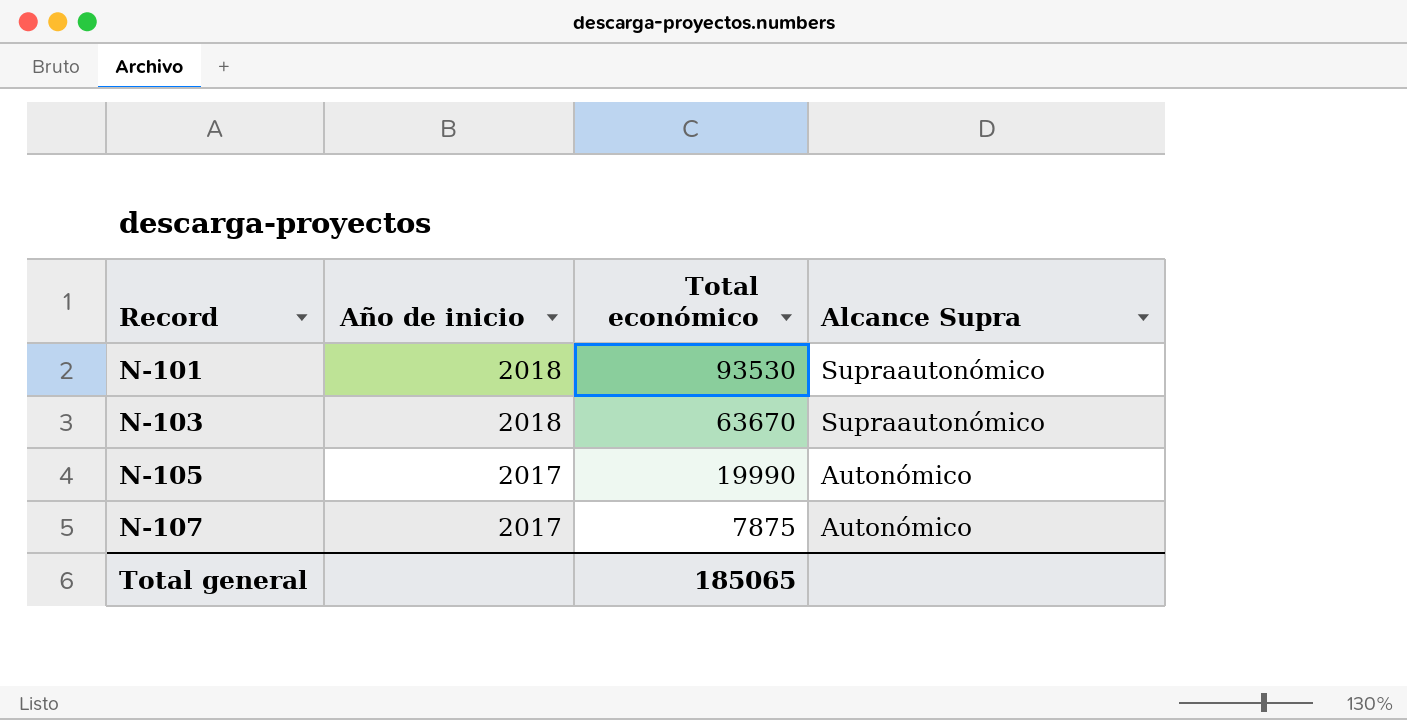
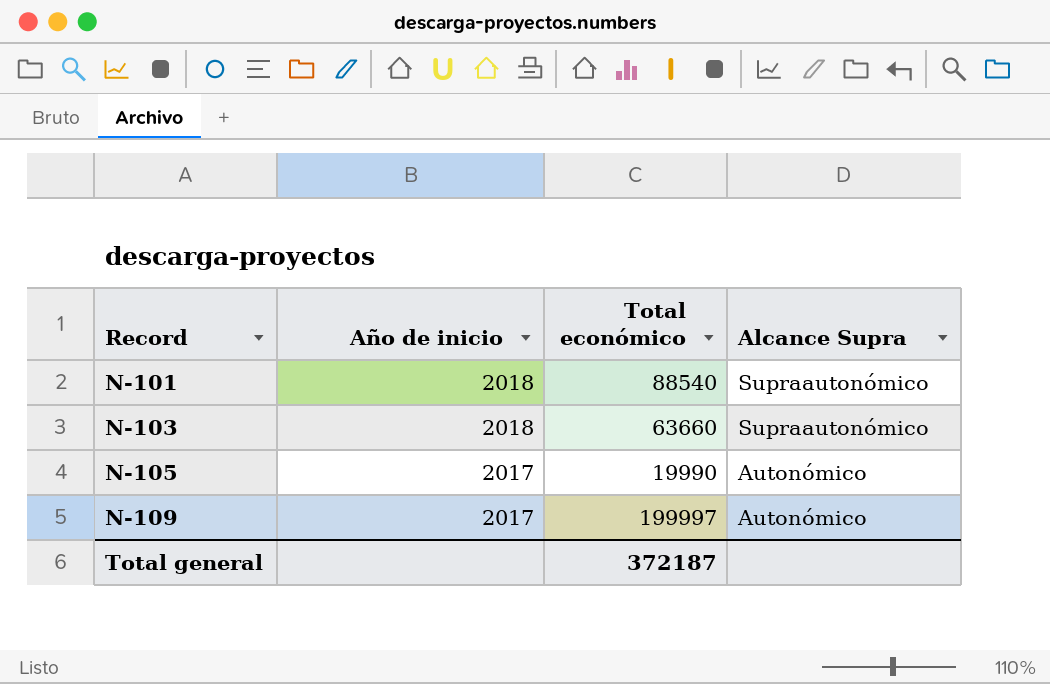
row N-107: 2017 | 7875 | Autonómico -> none
N-101 | Total económico: 93530 -> 88540
N-103 | Total económico: 63670 -> 63660
row N-109: none -> 2017 | 199997 | Autonómico
Total general | Total económico: 185065 -> 372187

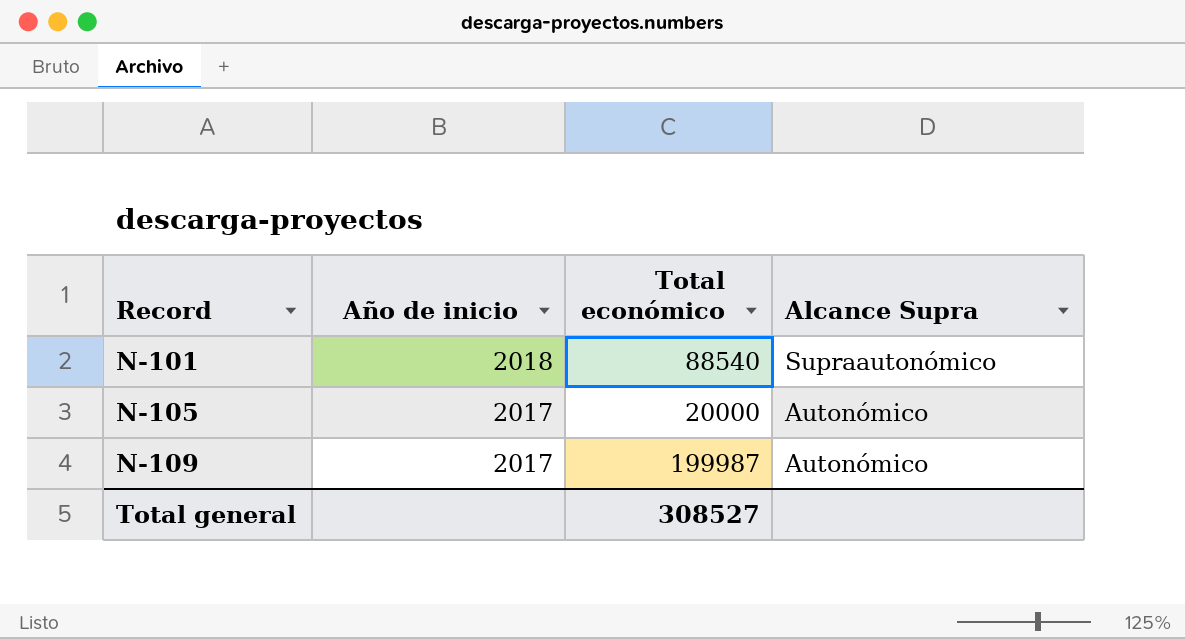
row N-103: 2018 | 63660 | Supraautonómico -> none
N-105 | Total económico: 19990 -> 20000
N-109 | Total económico: 199997 -> 199987
Total general | Total económico: 372187 -> 308527

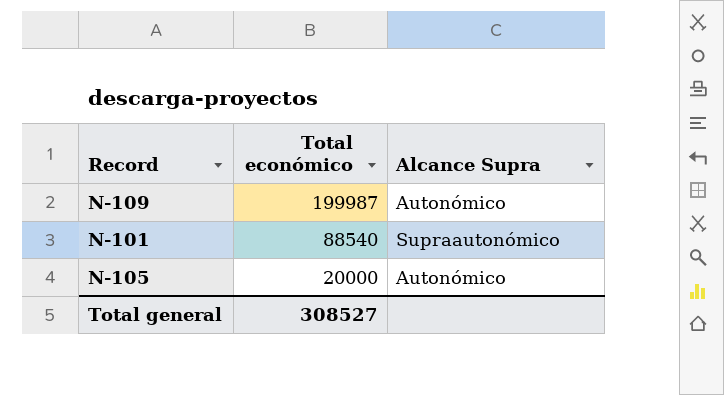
row order: Record ascending -> Total económico descending
column Año de inicio | position: 2 -> none

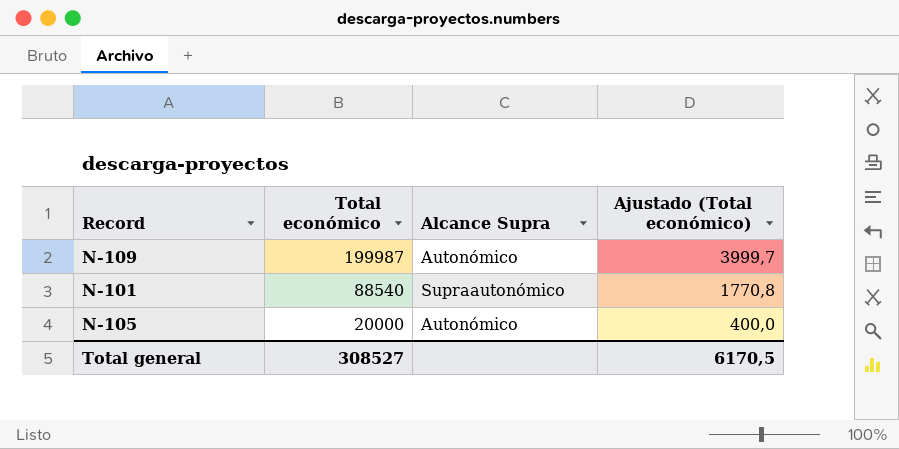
column Ajustado (Total económico) | formula: none -> [Total económico] * 0,02

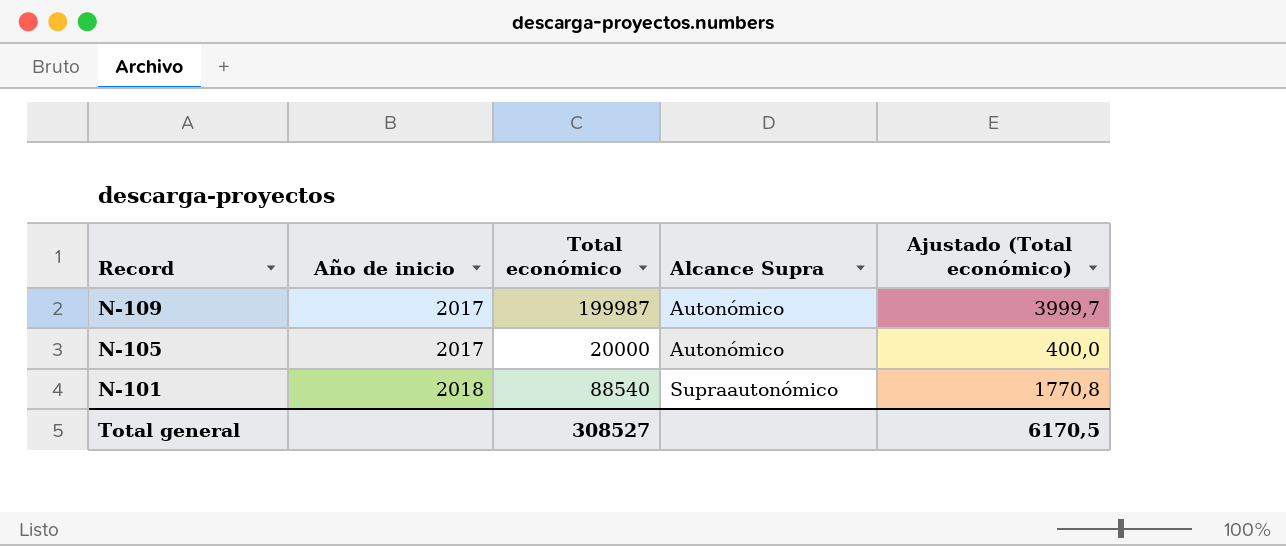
row order: Total económico descending -> Record descending
column Año de inicio | position: none -> 2

